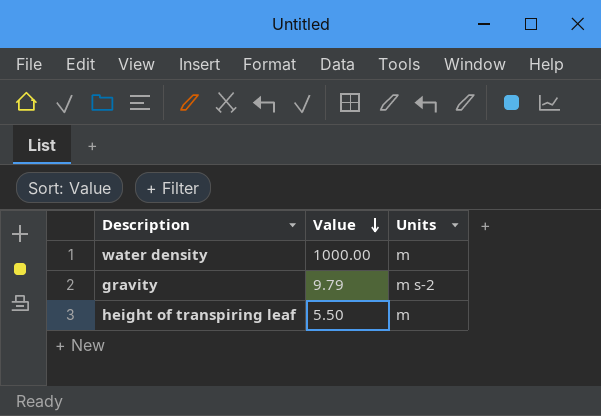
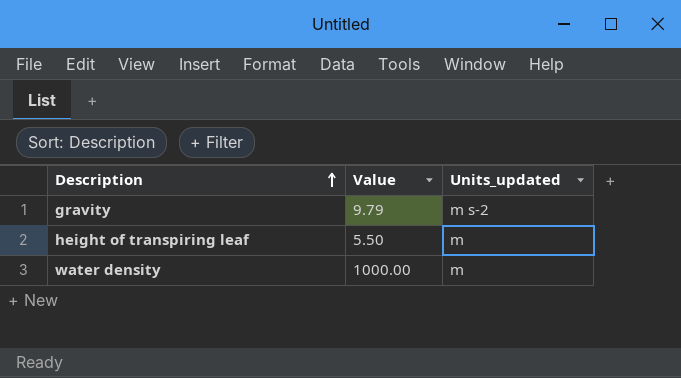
row order: Value descending -> Description ascending
column name: Units -> Units_updated

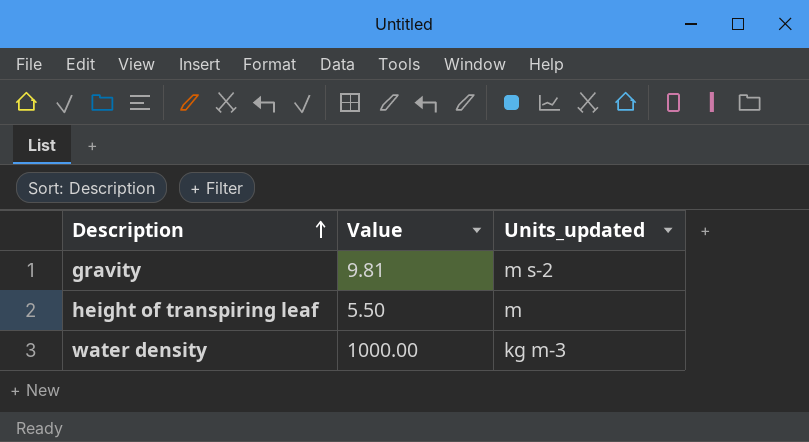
gravity | Value: 9.79 -> 9.81
water density | Units_updated: m -> kg m-3

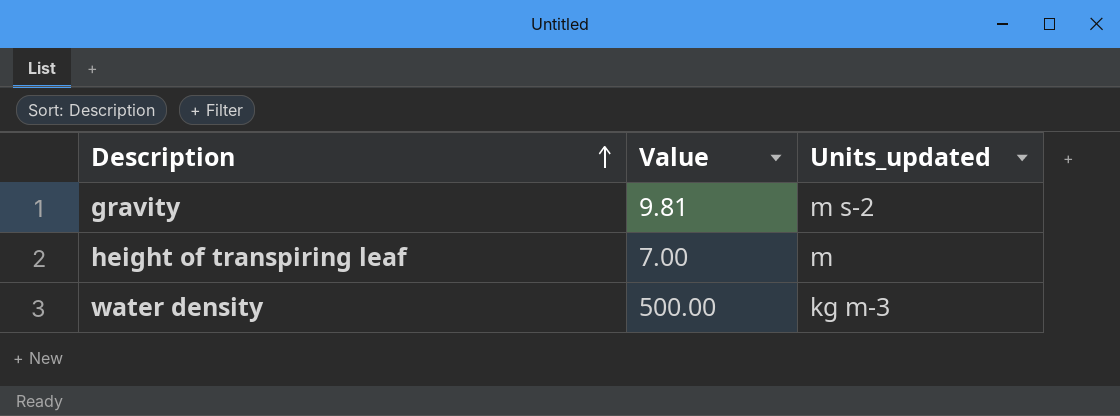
height of transpiring leaf | Value: 5.50 -> 7.00
water density | Value: 1000.00 -> 500.00

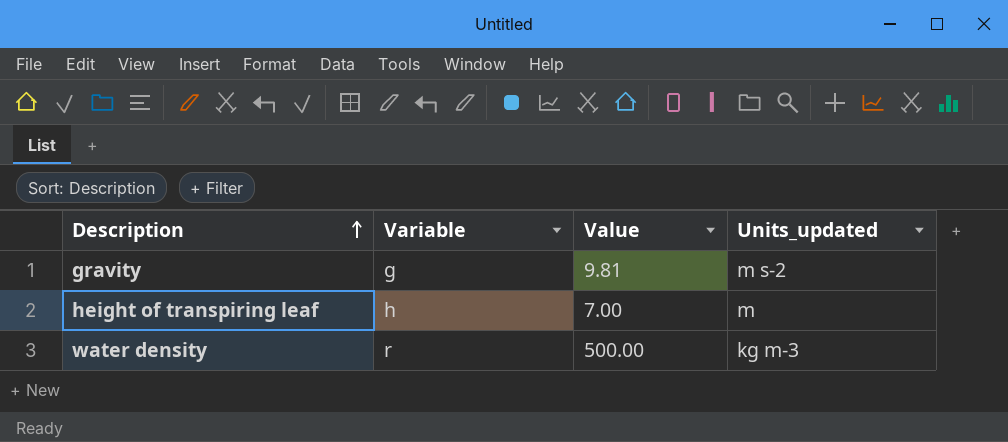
column Variable | position: none -> 2

